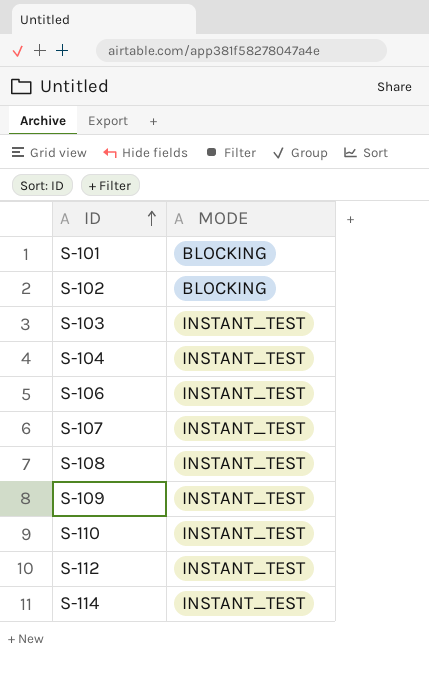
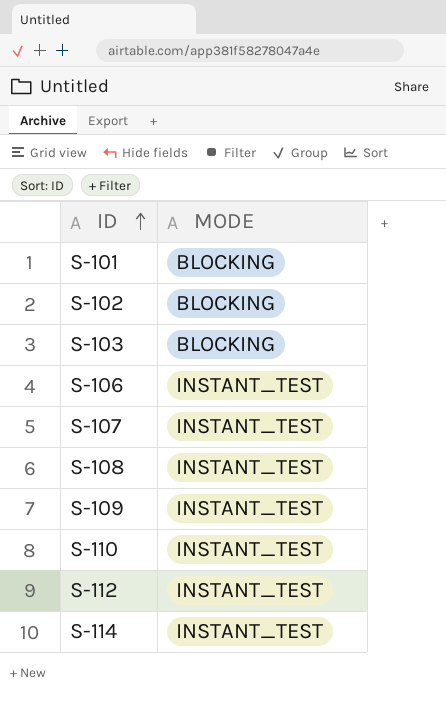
row S-104: INSTANT_TEST -> none
S-103 | MODE: INSTANT_TEST -> BLOCKING

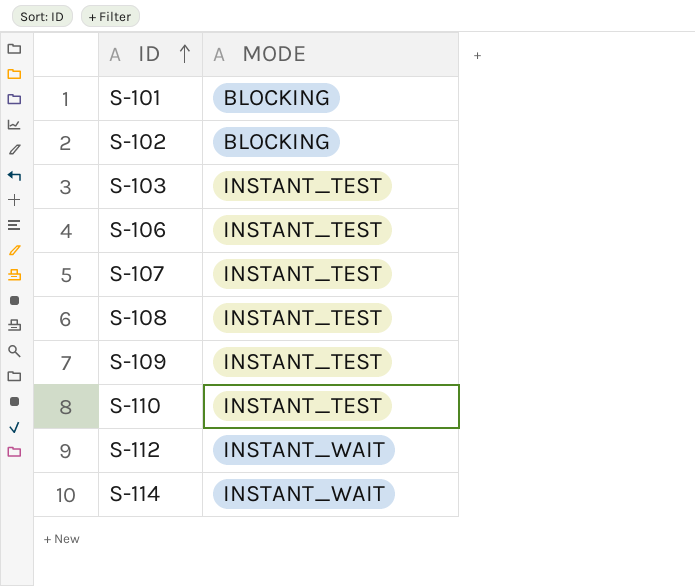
S-103 | MODE: BLOCKING -> INSTANT_TEST
S-112 | MODE: INSTANT_TEST -> INSTANT_WAIT
S-114 | MODE: INSTANT_TEST -> INSTANT_WAIT

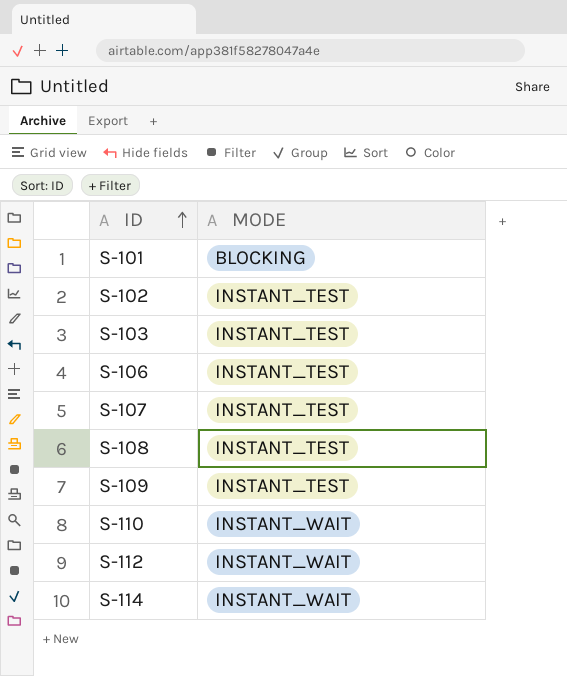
S-102 | MODE: BLOCKING -> INSTANT_TEST
S-110 | MODE: INSTANT_TEST -> INSTANT_WAIT

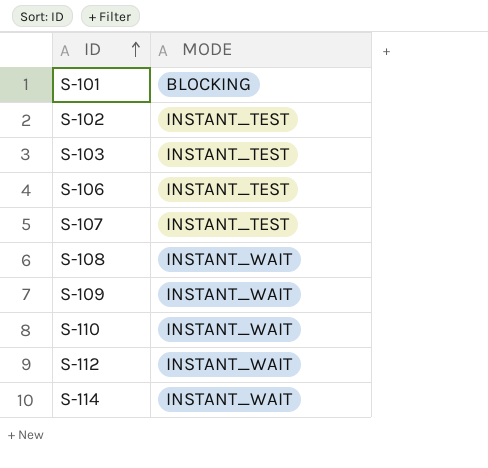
S-108 | MODE: INSTANT_TEST -> INSTANT_WAIT
S-109 | MODE: INSTANT_TEST -> INSTANT_WAIT

